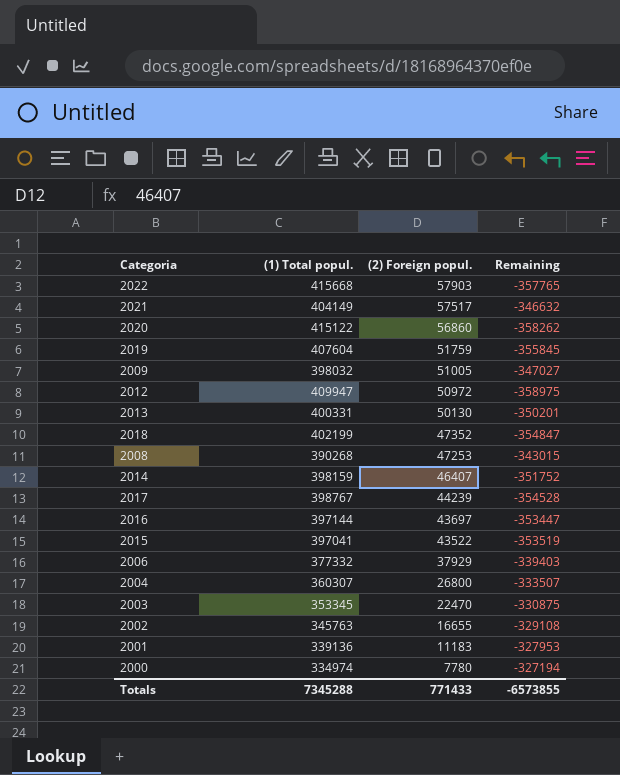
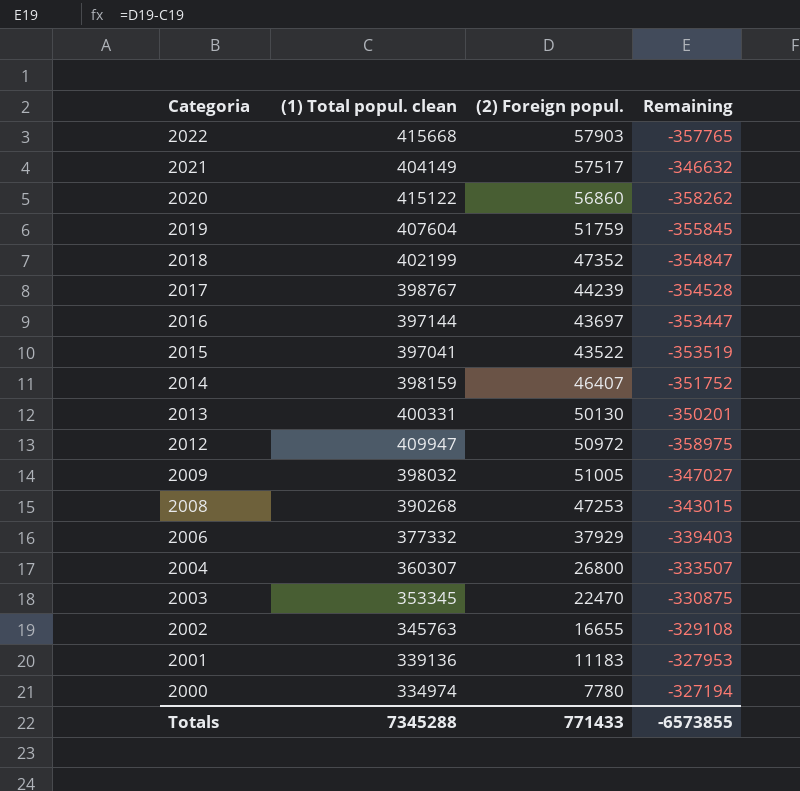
row order: (2) Foreign popul. descending -> Categoria descending
column name: (1) Total popul. -> (1) Total popul. clean

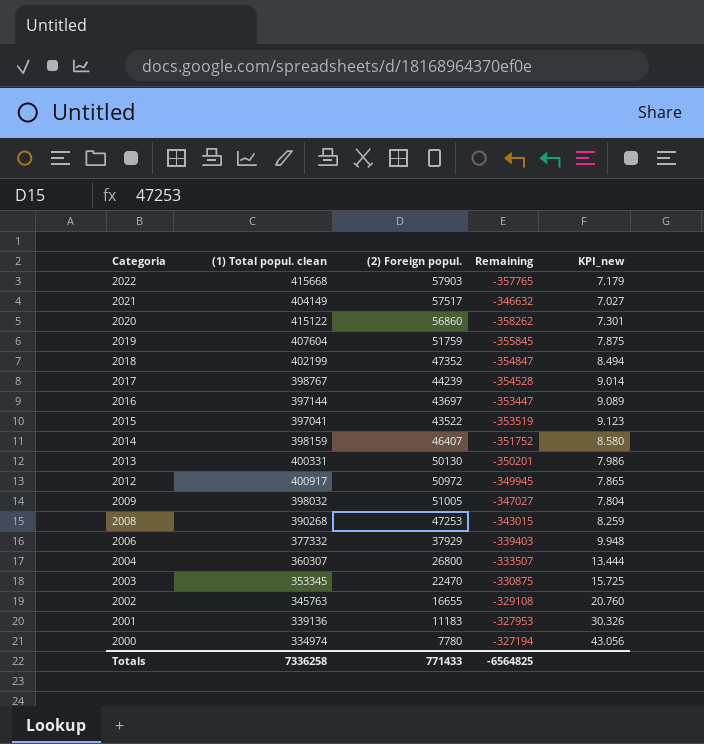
column KPI_new | formula: none -> [(1) Total popul. clean] / [(2) Foreign popul.]
2012 | (1) Total popul. clean: 409947 -> 400917
2012 | Remaining: -358975 -> -349945
Totals | (1) Total popul. clean: 7345288 -> 7336258
Totals | Remaining: -6573855 -> -6564825

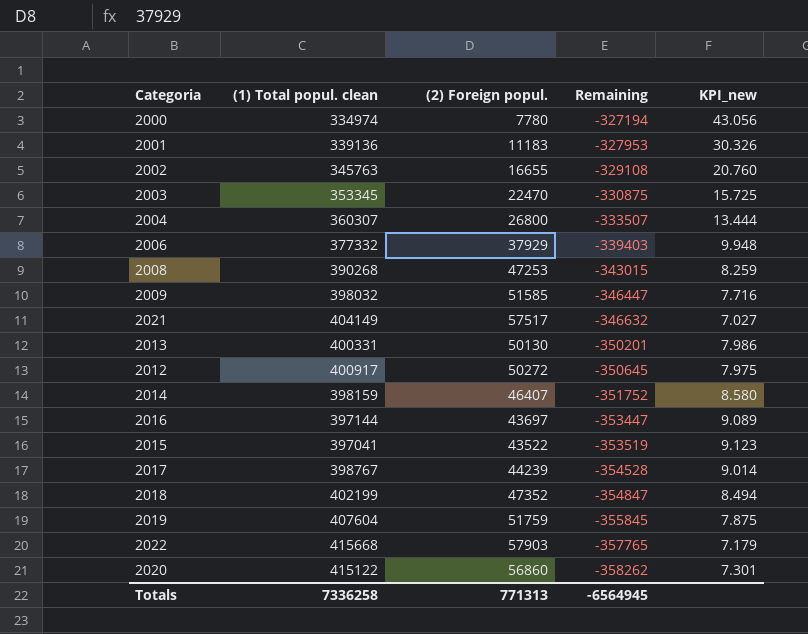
row order: Categoria descending -> Remaining descending
2009 | (2) Foreign popul.: 51005 -> 51585
2009 | Remaining: -347027 -> -346447
2009 | KPI_new: 7.804 -> 7.716
2012 | (2) Foreign popul.: 50972 -> 50272
2012 | Remaining: -349945 -> -350645
2012 | KPI_new: 7.865 -> 7.975
Totals | (2) Foreign popul.: 771433 -> 771313
Totals | Remaining: -6564825 -> -6564945

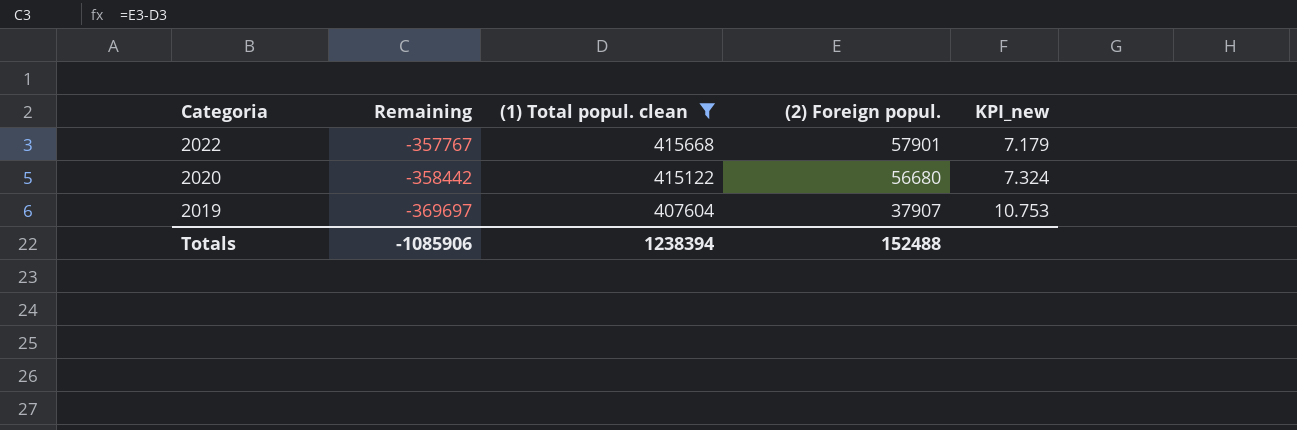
filter: none -> (1) Total popul. clean >= 407604
row order: Remaining descending -> Categoria descending
column Remaining | position: 4 -> 2
2022 | Remaining: -357765 -> -357767
2022 | (2) Foreign popul.: 57903 -> 57901
2020 | Remaining: -358262 -> -358442
2020 | (2) Foreign popul.: 56860 -> 56680
2020 | KPI_new: 7.301 -> 7.324
2019 | Remaining: -355845 -> -369697
2019 | (2) Foreign popul.: 51759 -> 37907
2019 | KPI_new: 7.875 -> 10.753
Totals | Remaining: -6564945 -> -1085906
Totals | (1) Total popul. clean: 7336258 -> 1238394
Totals | (2) Foreign popul.: 771313 -> 152488

